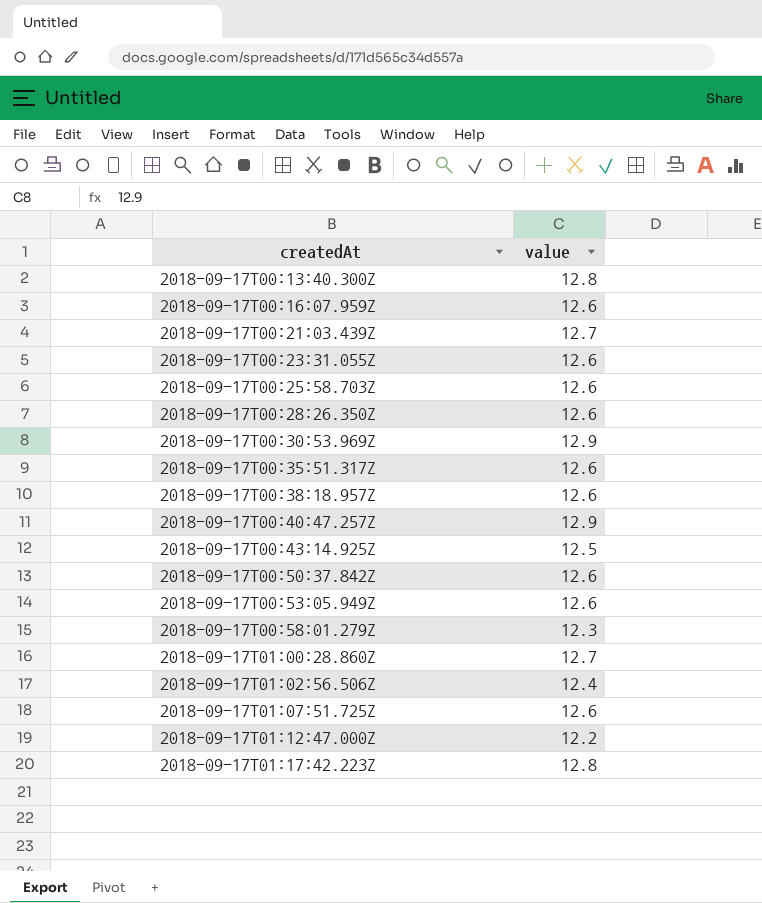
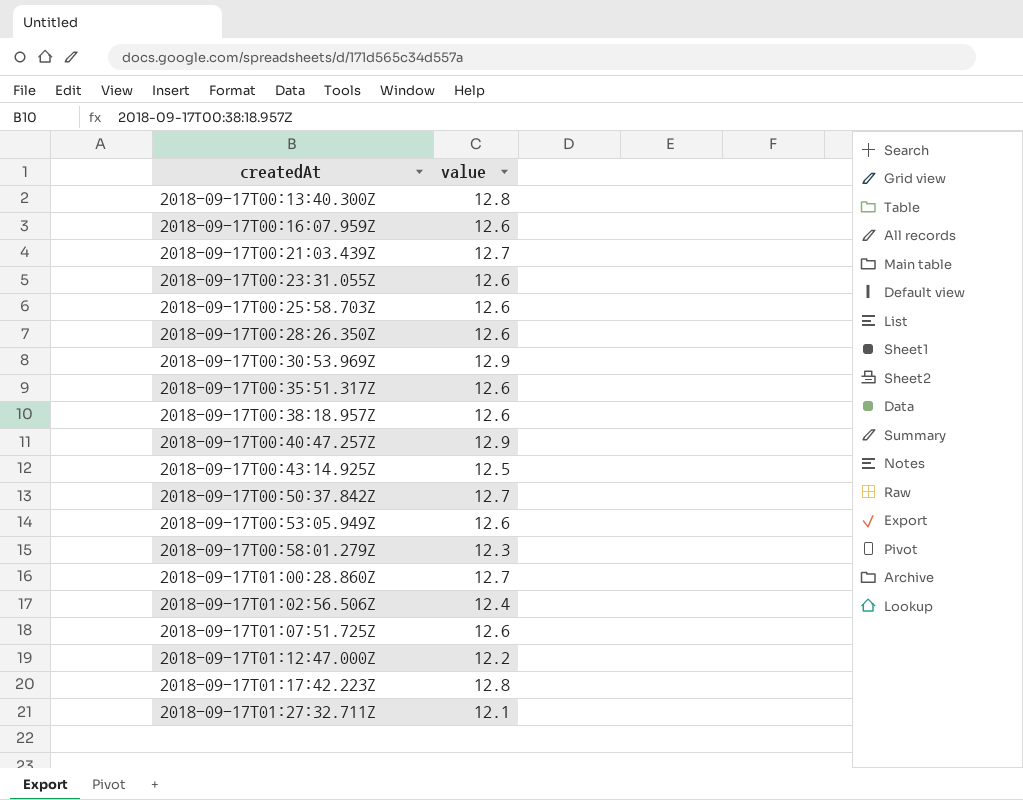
2018-09-17T00:50:37.842Z | value: 12.6 -> 12.7
row 2018-09-17T01:27:32.711Z: none -> 12.1

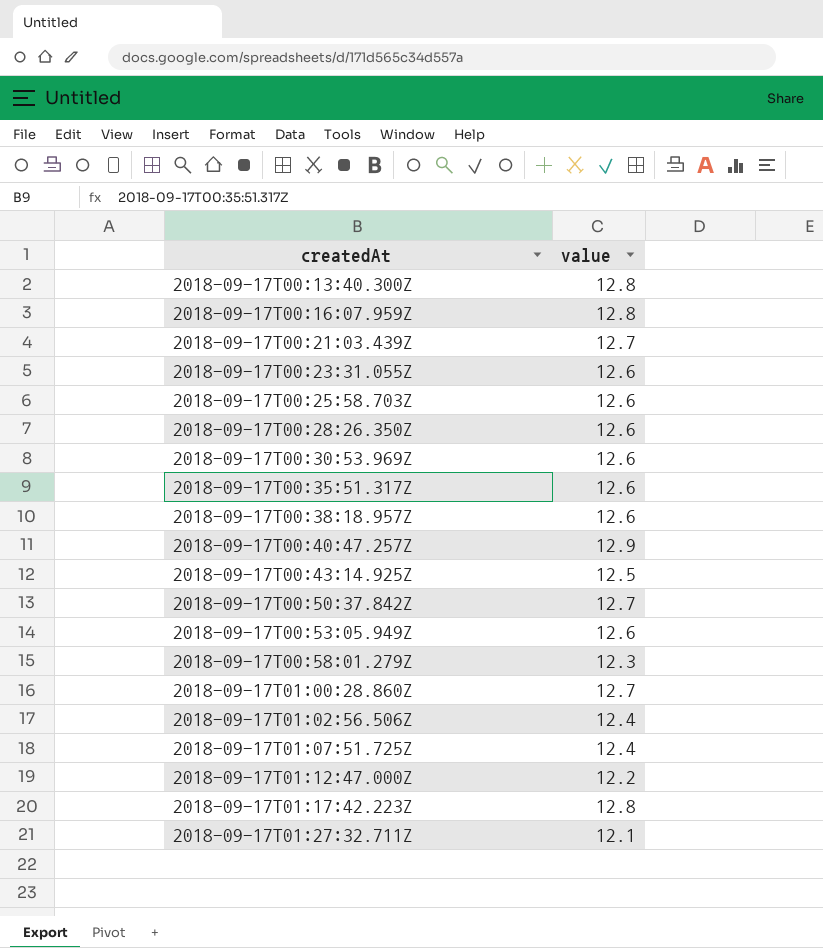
2018-09-17T00:16:07.959Z | value: 12.6 -> 12.8
2018-09-17T00:30:53.969Z | value: 12.9 -> 12.6
2018-09-17T01:07:51.725Z | value: 12.6 -> 12.4

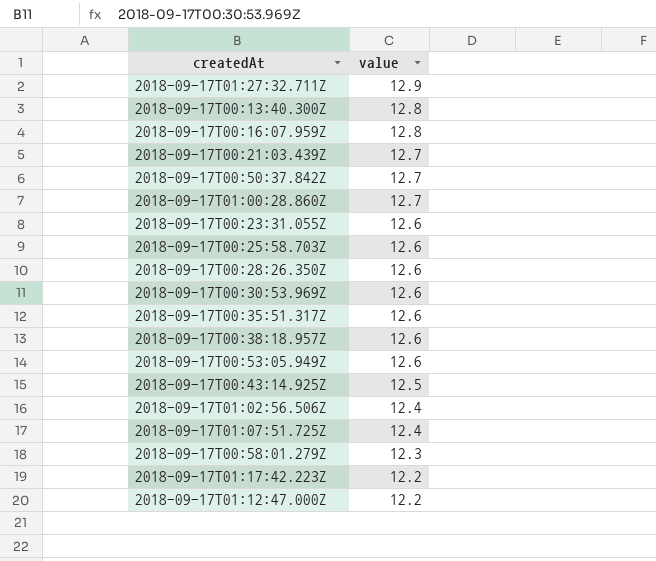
row order: createdAt ascending -> value descending
row 2018-09-17T00:40:47.257Z: 12.9 -> none
2018-09-17T01:27:32.711Z | value: 12.1 -> 12.9
2018-09-17T01:17:42.223Z | value: 12.8 -> 12.2

